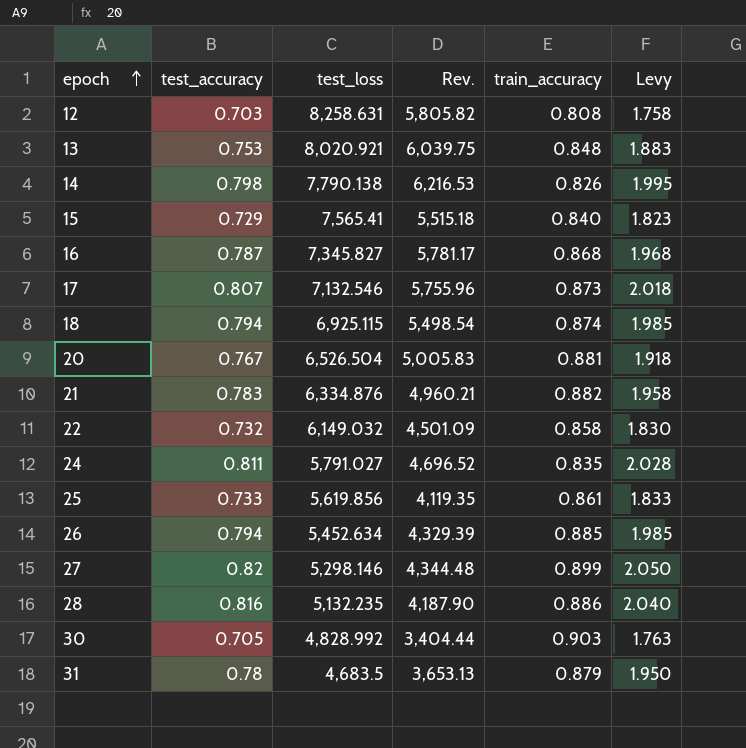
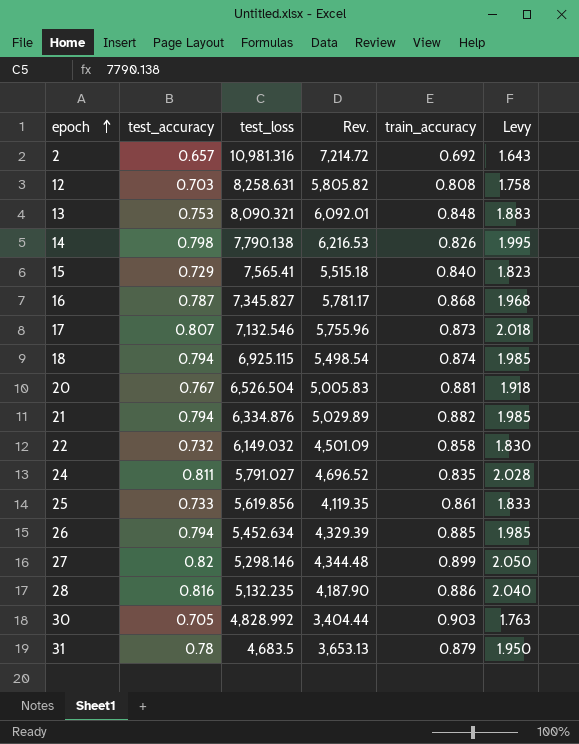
row 2: none -> 0.657 | 10,981.316 | 7,214.72 | 0.692 | 1.643
13 | test_loss: 8,020.921 -> 8,090.321
13 | Rev.: 6,039.75 -> 6,092.01
21 | test_accuracy: 0.783 -> 0.794
21 | Rev.: 4,960.21 -> 5,029.89
21 | Levy: 1.958 -> 1.985

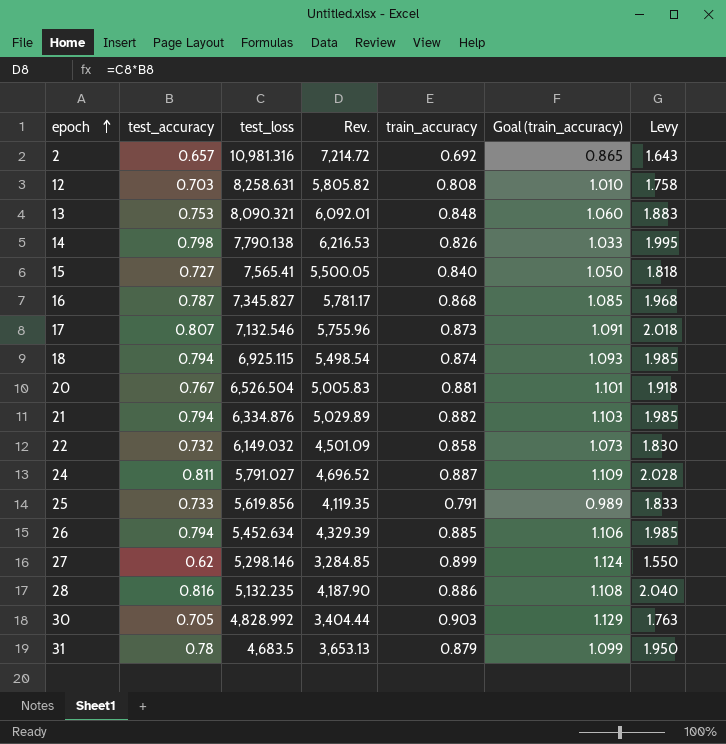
column Goal (train_accuracy) | formula: none -> [train_accuracy] * 1.25
15 | test_accuracy: 0.729 -> 0.727
15 | Rev.: 5,515.18 -> 5,500.05
15 | Levy: 1.823 -> 1.818
24 | train_accuracy: 0.835 -> 0.887
25 | train_accuracy: 0.861 -> 0.791
27 | test_accuracy: 0.82 -> 0.62
27 | Rev.: 4,344.48 -> 3,284.85
27 | Levy: 2.050 -> 1.550

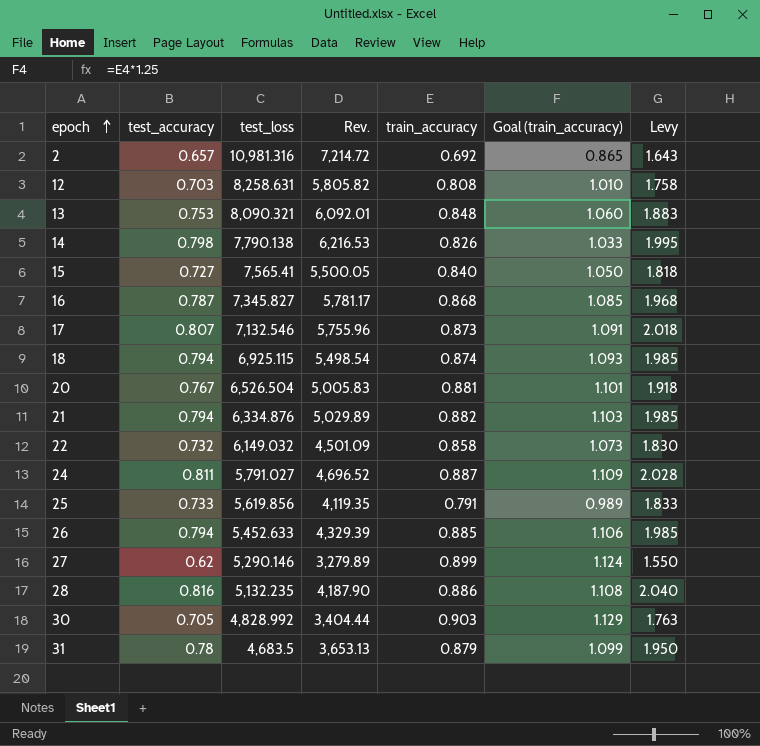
26 | test_loss: 5,452.634 -> 5,452.633
27 | test_loss: 5,298.146 -> 5,290.146
27 | Rev.: 3,284.85 -> 3,279.89

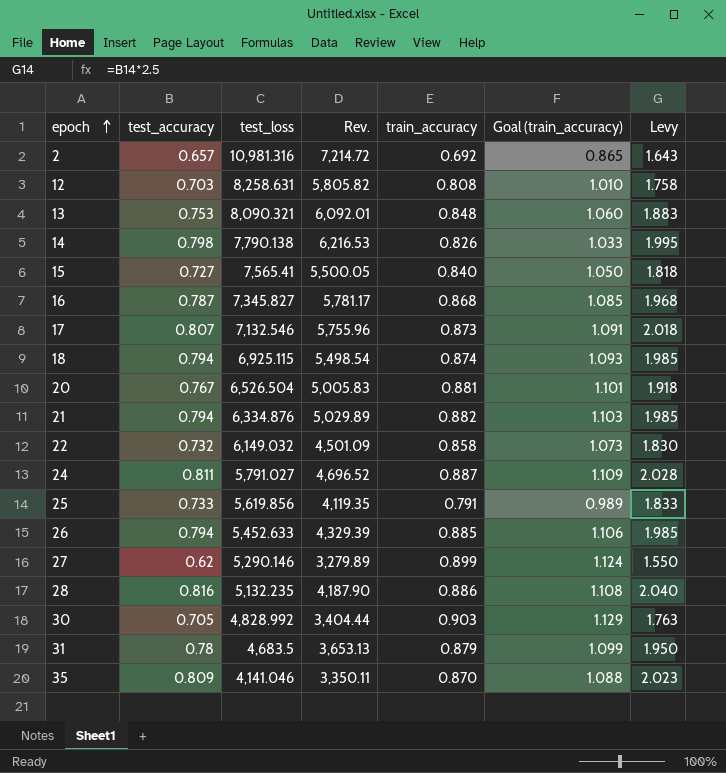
row 35: none -> 0.809 | 4,141.046 | 3,350.11 | 0.870 | 1.088 | 2.023

